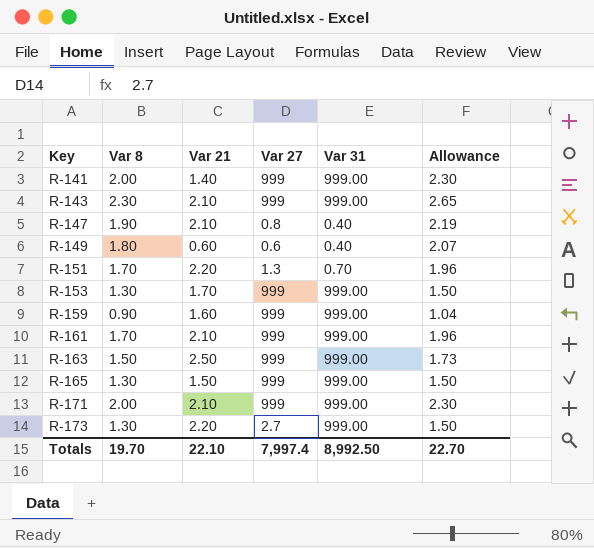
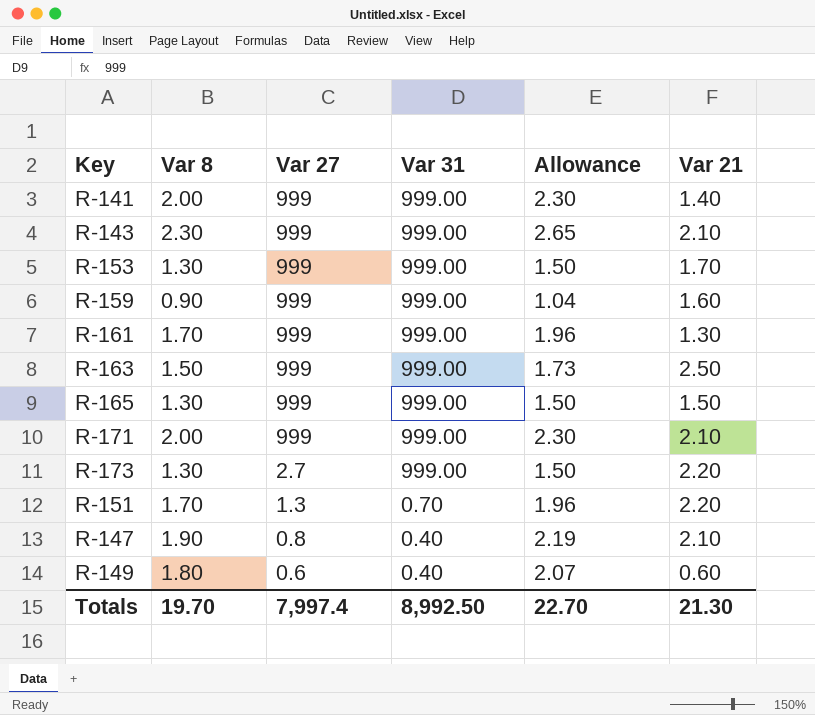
row order: Key ascending -> Var 27 descending
column Var 21 | position: 3 -> 6
R-161 | Var 21: 2.10 -> 1.30
Totals | Var 21: 22.10 -> 21.30

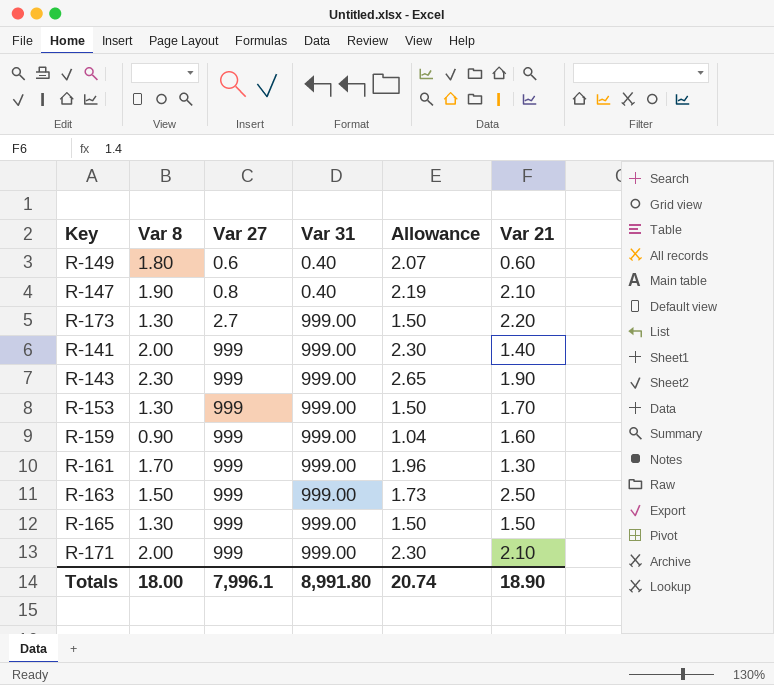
row order: Var 27 descending -> Var 27 ascending
row R-151: 1.70 | 1.3 | 0.70 | 1.96 | 2.20 -> none
R-143 | Var 21: 2.10 -> 1.90
Totals | Var 8: 19.70 -> 18.00
Totals | Var 27: 7,997.4 -> 7,996.1
Totals | Var 31: 8,992.50 -> 8,991.80
Totals | Allowance: 22.70 -> 20.74
Totals | Var 21: 21.30 -> 18.90

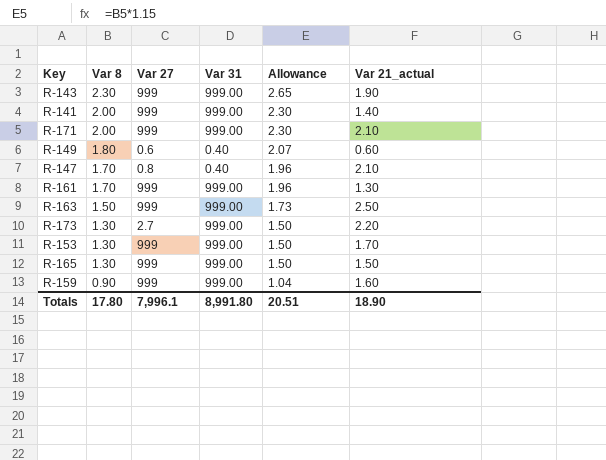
row order: Var 27 ascending -> Var 8 descending
column name: Var 21 -> Var 21_actual
R-147 | Var 8: 1.90 -> 1.70
R-147 | Allowance: 2.19 -> 1.96
Totals | Var 8: 18.00 -> 17.80
Totals | Allowance: 20.74 -> 20.51

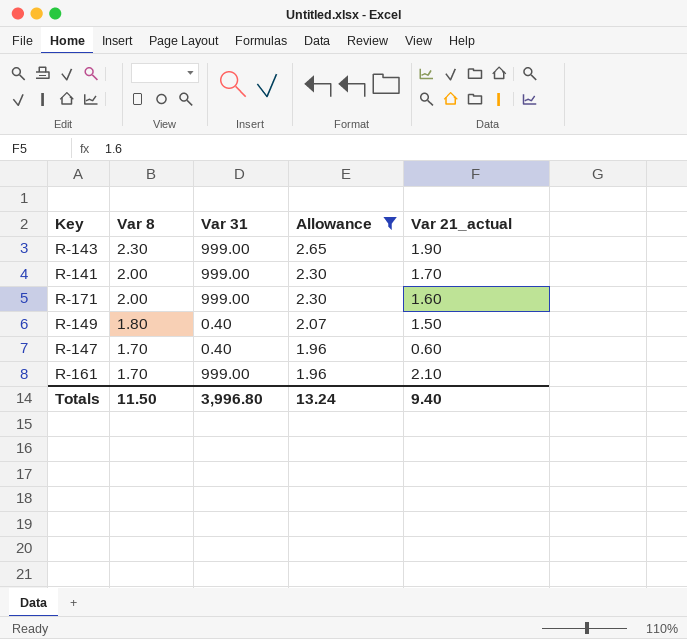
filter: none -> Allowance >= 1.96
column Var 27 | position: 3 -> none
R-141 | Var 21_actual: 1.40 -> 1.70
R-171 | Var 21_actual: 2.10 -> 1.60
R-149 | Var 21_actual: 0.60 -> 1.50
R-147 | Var 21_actual: 2.10 -> 0.60
R-161 | Var 21_actual: 1.30 -> 2.10
Totals | Var 8: 17.80 -> 11.50
Totals | Var 31: 8,991.80 -> 3,996.80
Totals | Allowance: 20.51 -> 13.24
Totals | Var 21_actual: 18.90 -> 9.40

